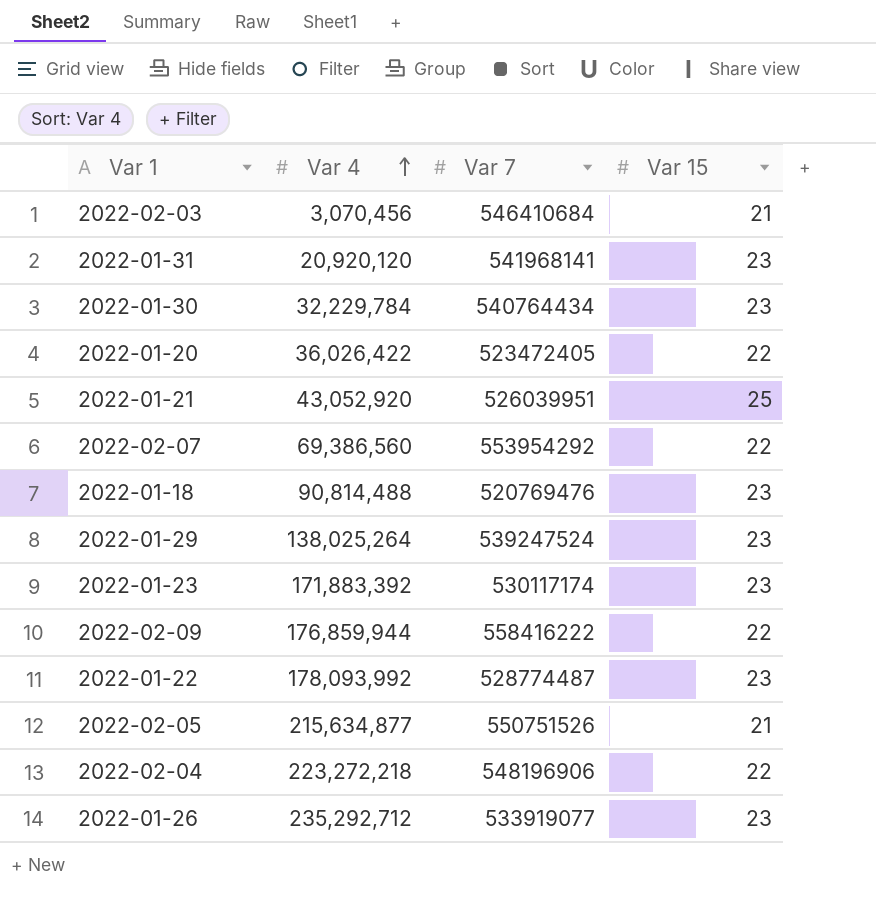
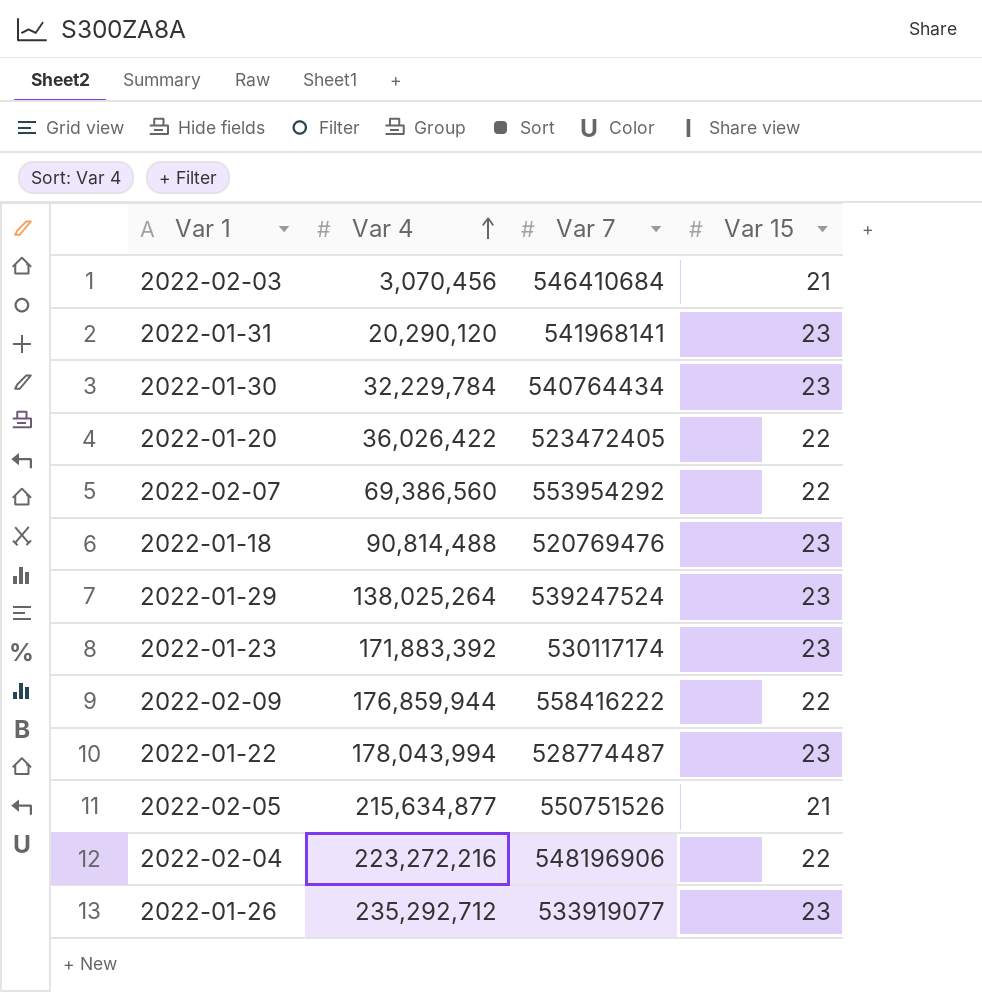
row 2022-01-21: 43,052,920 | 526039951 | 25 -> none
2022-01-31 | Var 4: 20,920,120 -> 20,290,120
2022-01-22 | Var 4: 178,093,992 -> 178,043,994
2022-02-04 | Var 4: 223,272,218 -> 223,272,216

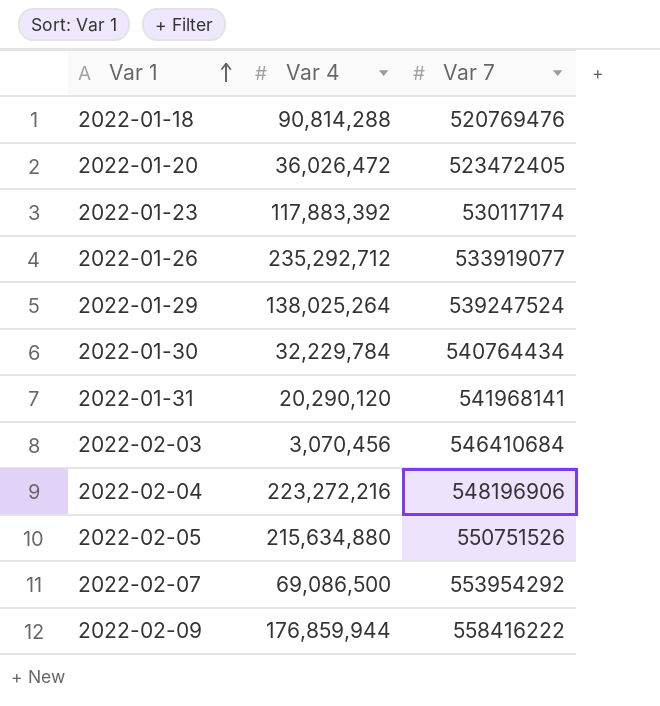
row order: Var 4 ascending -> Var 1 ascending
column Var 15 | position: 4 -> none
row 2022-01-22: 178,043,994 | 528774487 | 23 -> none
2022-01-18 | Var 4: 90,814,488 -> 90,814,288
2022-01-20 | Var 4: 36,026,422 -> 36,026,472
2022-01-23 | Var 4: 171,883,392 -> 117,883,392
2022-02-05 | Var 4: 215,634,877 -> 215,634,880
2022-02-07 | Var 4: 69,386,560 -> 69,086,500

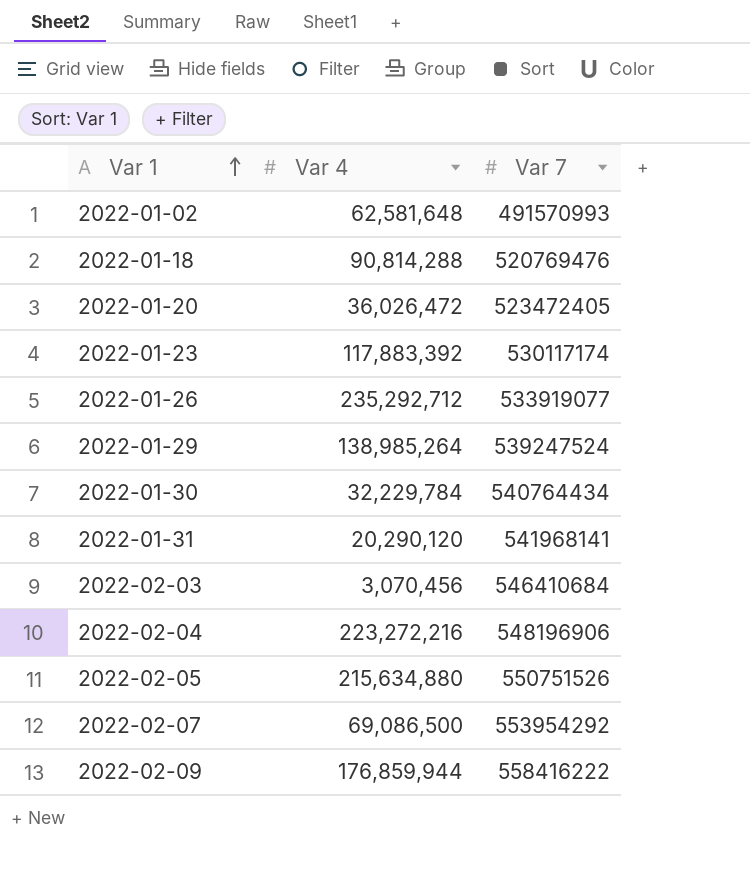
row 2022-01-02: none -> 62,581,648 | 491570993
2022-01-29 | Var 4: 138,025,264 -> 138,985,264

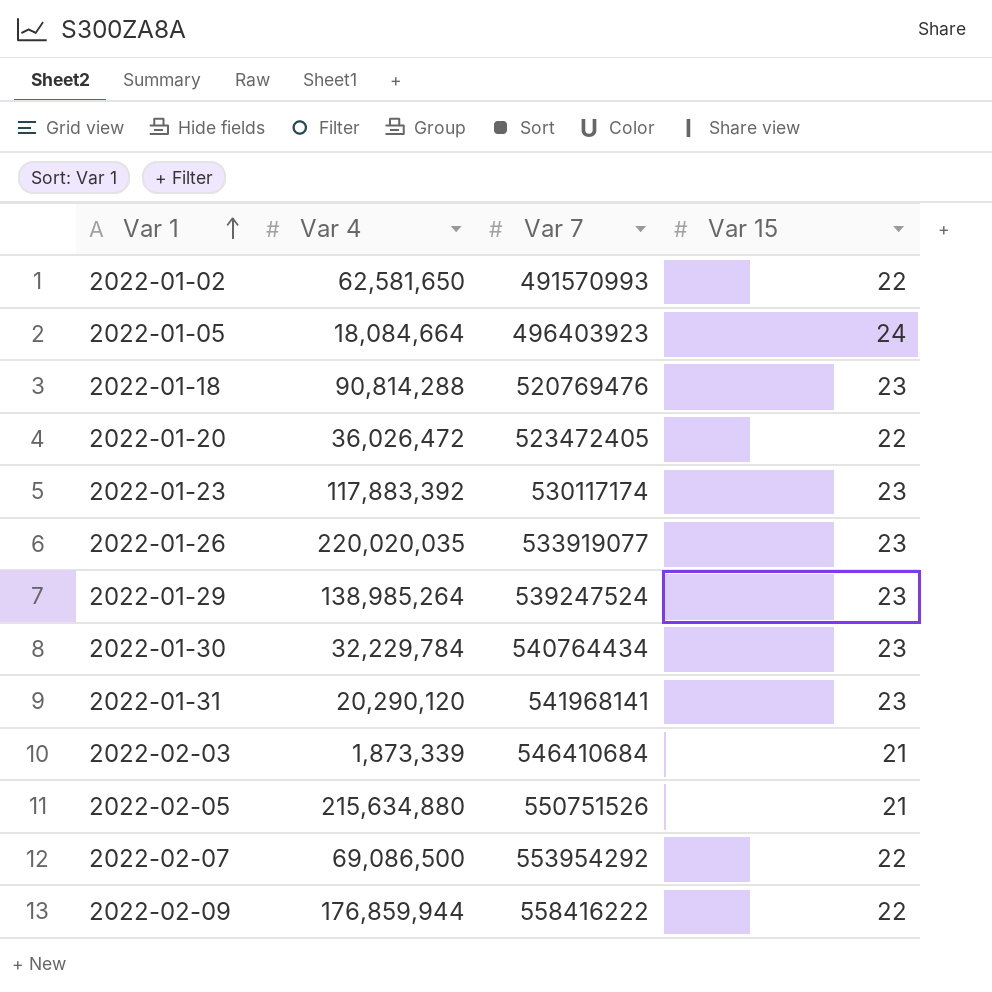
column Var 15 | position: none -> 4
row 2022-02-04: 223,272,216 | 548196906 -> none
2022-01-02 | Var 4: 62,581,648 -> 62,581,650
row 2022-01-05: none -> 18,084,664 | 496403923 | 24
2022-01-26 | Var 4: 235,292,712 -> 220,020,035
2022-02-03 | Var 4: 3,070,456 -> 1,873,339

